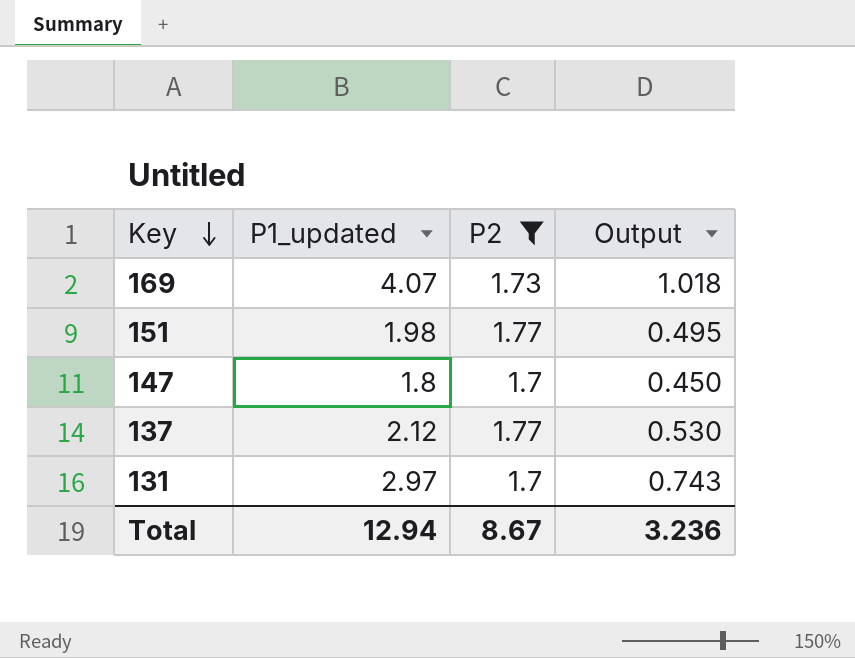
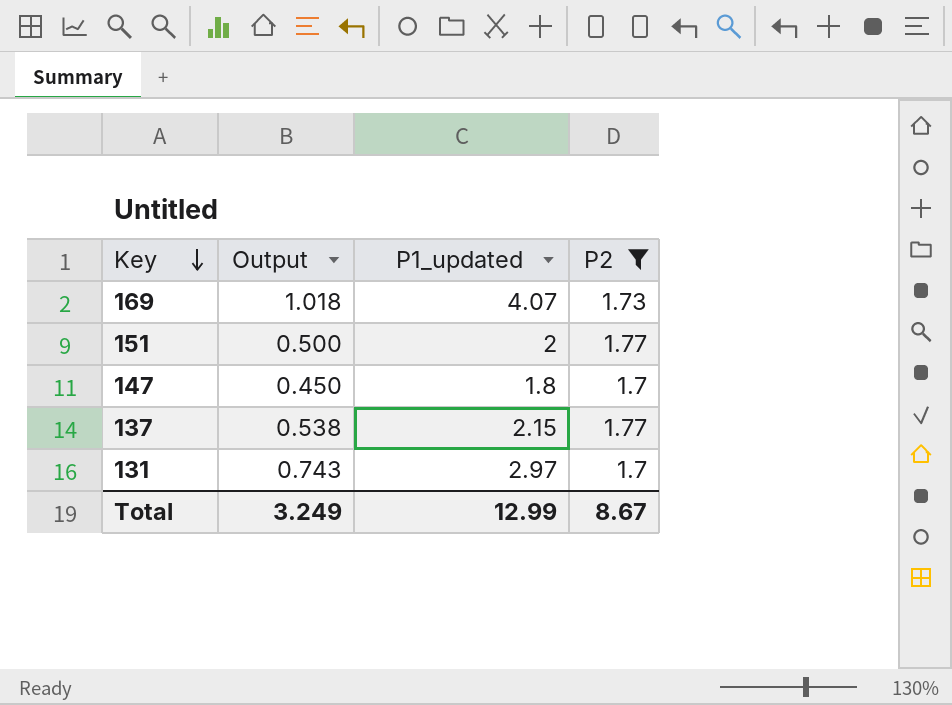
column Output | position: 4 -> 2
151 | Output: 0.495 -> 0.500
151 | P1_updated: 1.98 -> 2
137 | Output: 0.530 -> 0.538
137 | P1_updated: 2.12 -> 2.15
Total | Output: 3.236 -> 3.249
Total | P1_updated: 12.94 -> 12.99

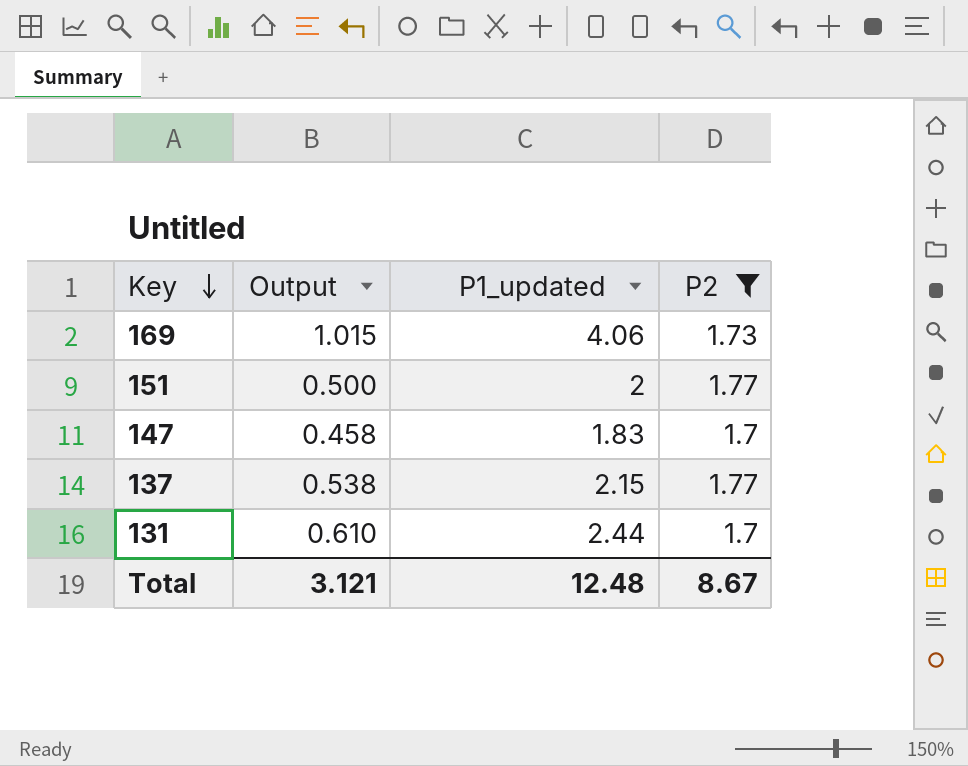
169 | Output: 1.018 -> 1.015
169 | P1_updated: 4.07 -> 4.06
147 | Output: 0.450 -> 0.458
147 | P1_updated: 1.8 -> 1.83
131 | Output: 0.743 -> 0.610
131 | P1_updated: 2.97 -> 2.44
Total | Output: 3.249 -> 3.121
Total | P1_updated: 12.99 -> 12.48

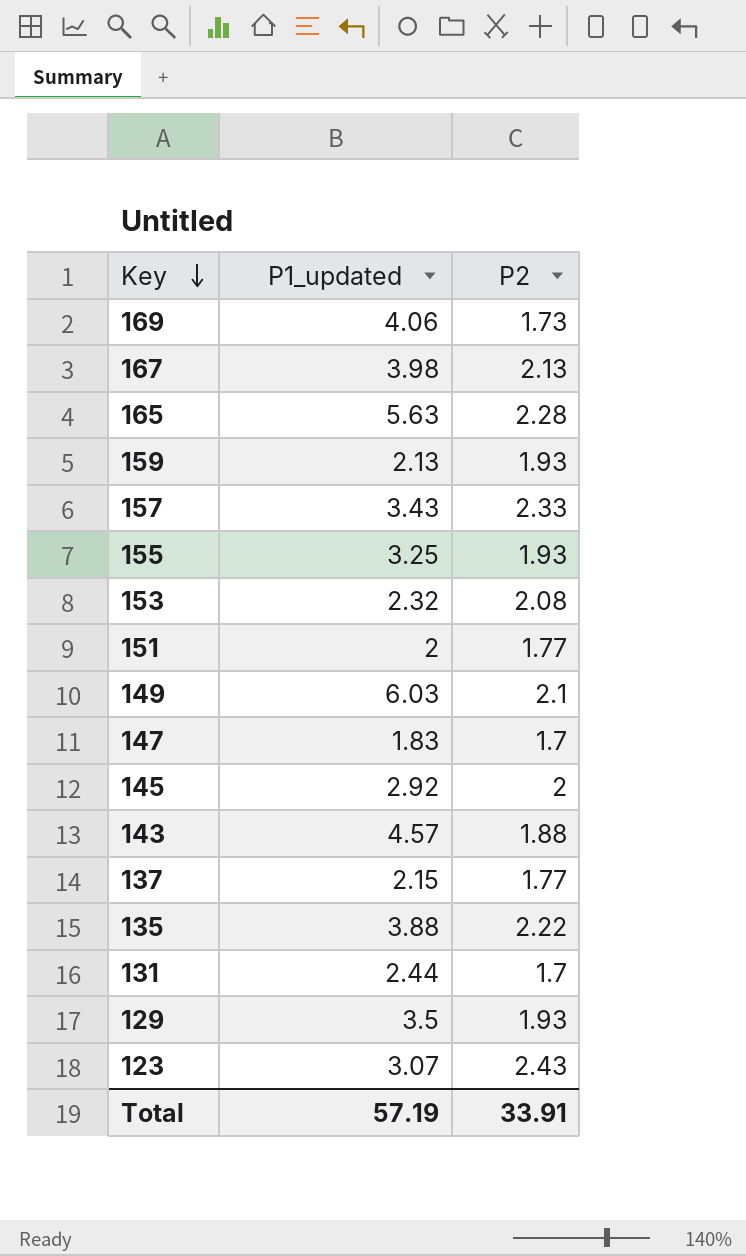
filter: P2 <= 1.77 -> none
column Output | formula: [P1_updated] * 0.25 -> none
Total | P1_updated: 12.48 -> 57.19
Total | P2: 8.67 -> 33.91

